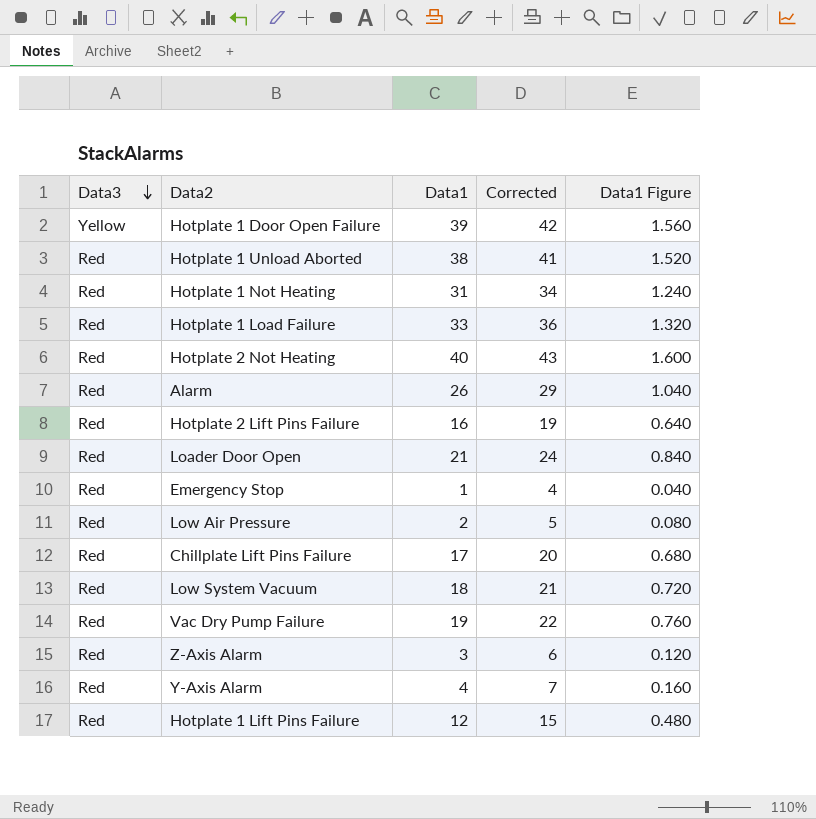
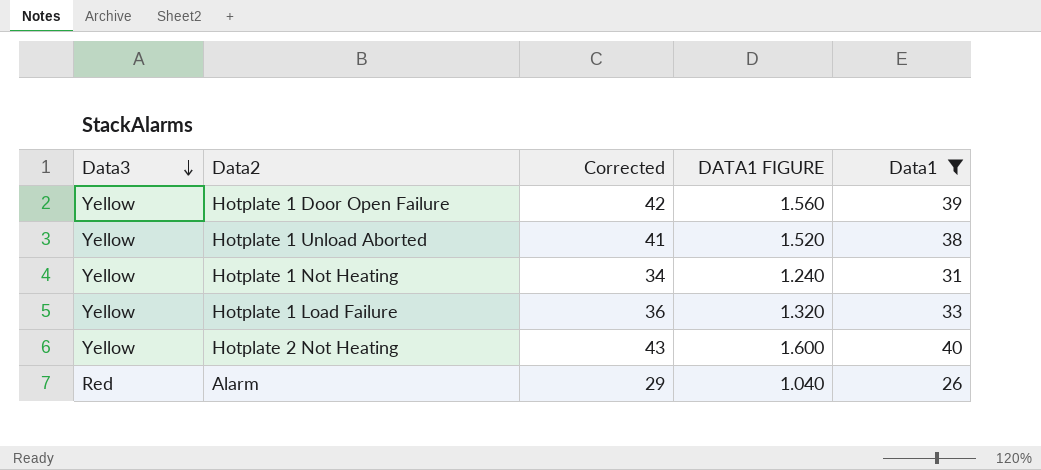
filter: none -> Data1 >= 26
column name: Data1 Figure -> DATA1 FIGURE
column Data1 | position: 3 -> 5
Hotplate 1 Unload Aborted | Data3: Red -> Yellow
Hotplate 1 Not Heating | Data3: Red -> Yellow
Hotplate 1 Load Failure | Data3: Red -> Yellow
Hotplate 2 Not Heating | Data3: Red -> Yellow

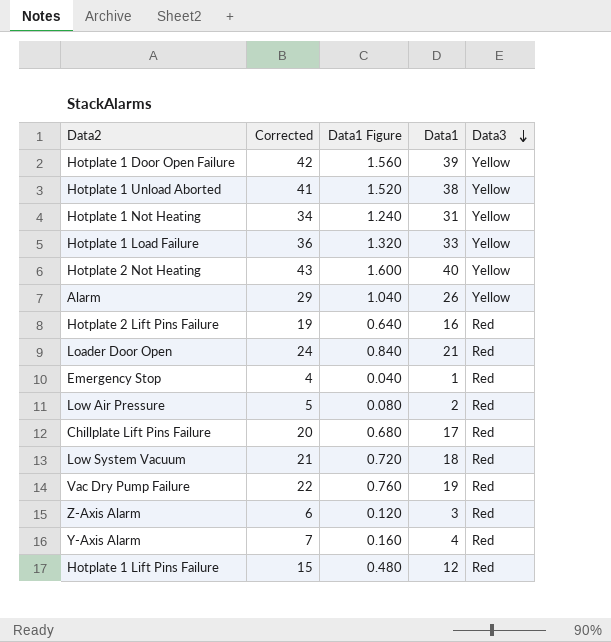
filter: Data1 >= 26 -> none
column name: DATA1 FIGURE -> Data1 Figure
column Data3 | position: 1 -> 5
Alarm | Data3: Red -> Yellow

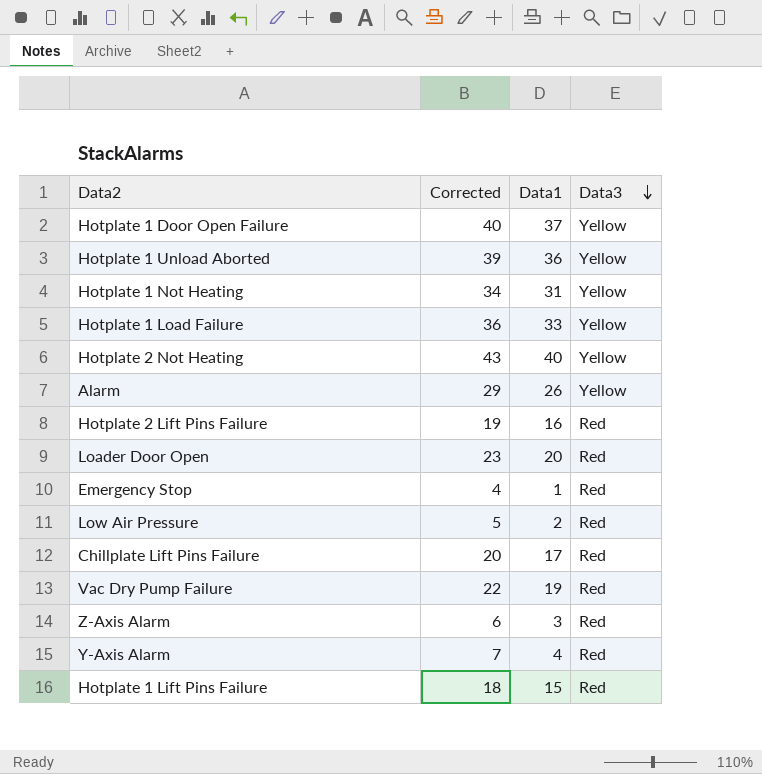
column Data1 Figure | formula: [Data1] * 0.04 -> none
row Low System Vacuum: 21 | 0.720 | 18 | Red -> none
Hotplate 1 Door Open Failure | Corrected: 42 -> 40
Hotplate 1 Door Open Failure | Data1: 39 -> 37
Hotplate 1 Unload Aborted | Corrected: 41 -> 39
Hotplate 1 Unload Aborted | Data1: 38 -> 36
Loader Door Open | Corrected: 24 -> 23
Loader Door Open | Data1: 21 -> 20
Hotplate 1 Lift Pins Failure | Corrected: 15 -> 18
Hotplate 1 Lift Pins Failure | Data1: 12 -> 15

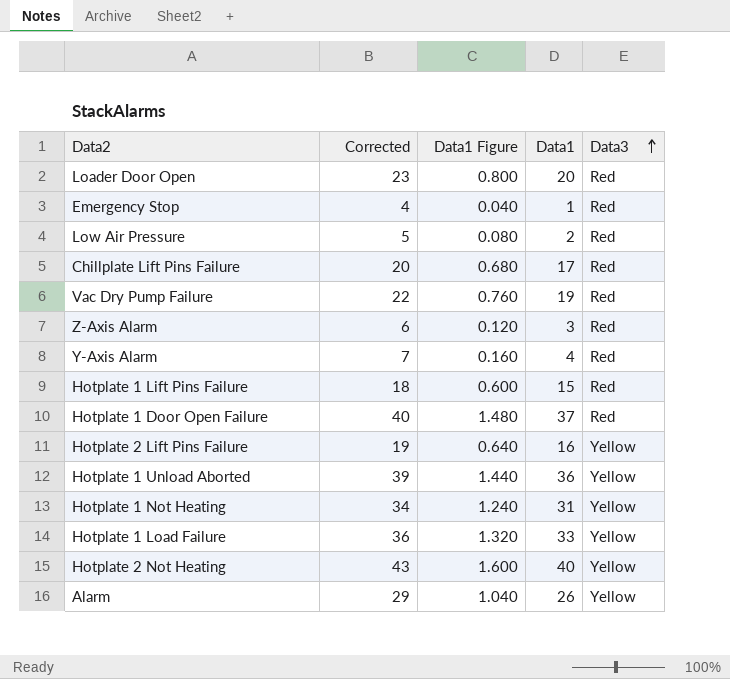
row order: Data3 descending -> Data3 ascending
column Data1 Figure | formula: none -> [Data1] * 0.04
Hotplate 1 Door Open Failure | Data3: Yellow -> Red
Hotplate 2 Lift Pins Failure | Data3: Red -> Yellow

